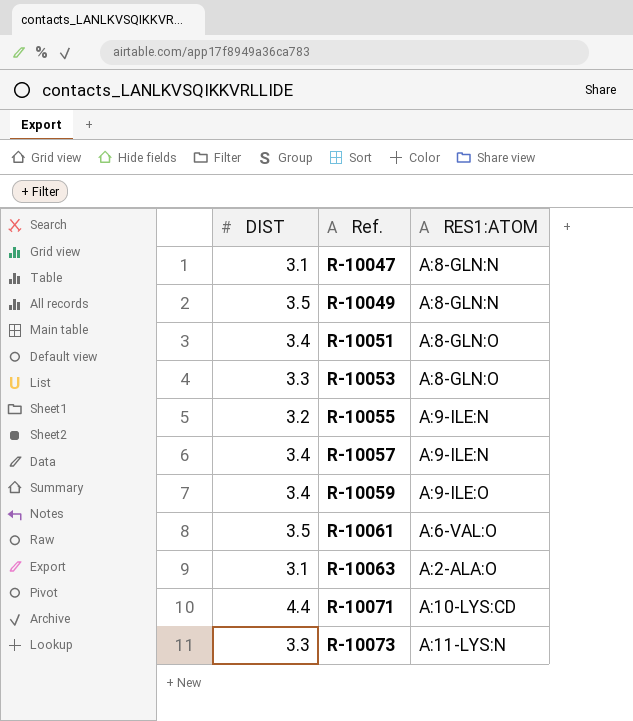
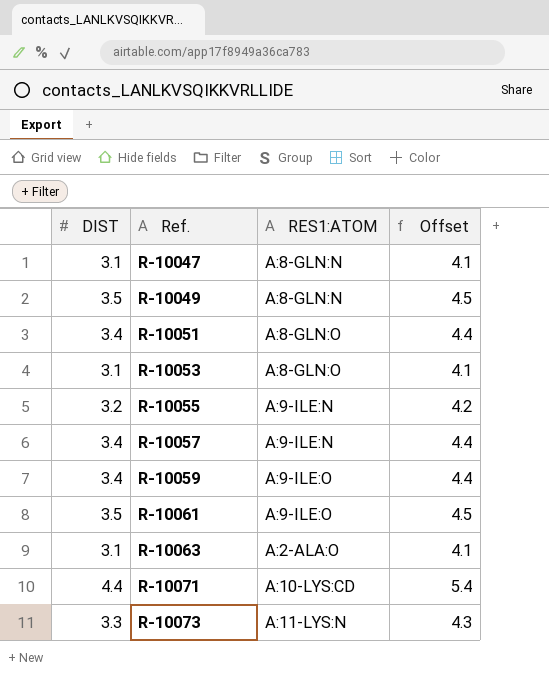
column Offset | formula: none -> [DIST] + 1
R-10053 | DIST: 3.3 -> 3.1
R-10061 | RES1:ATOM: A:6-VAL:O -> A:9-ILE:O

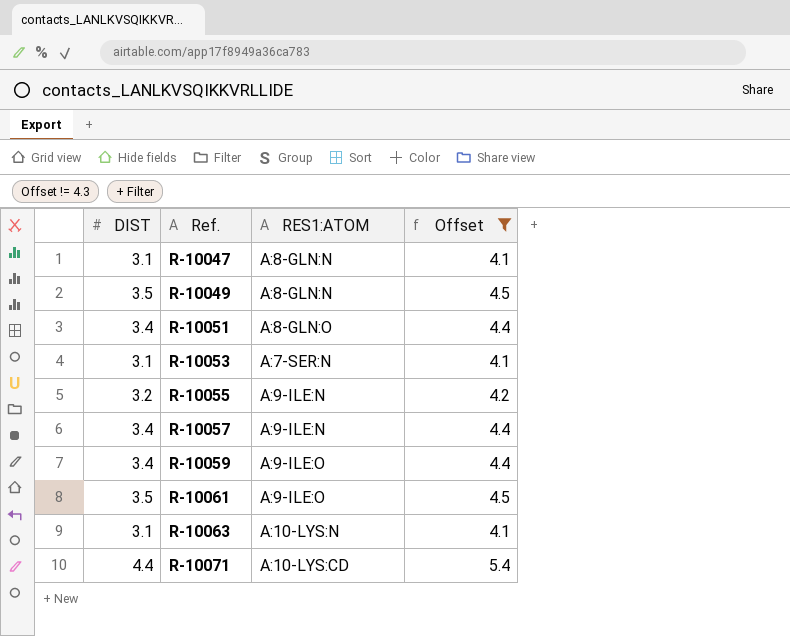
filter: none -> Offset != 4.3
R-10053 | RES1:ATOM: A:8-GLN:O -> A:7-SER:N
R-10063 | RES1:ATOM: A:2-ALA:O -> A:10-LYS:N

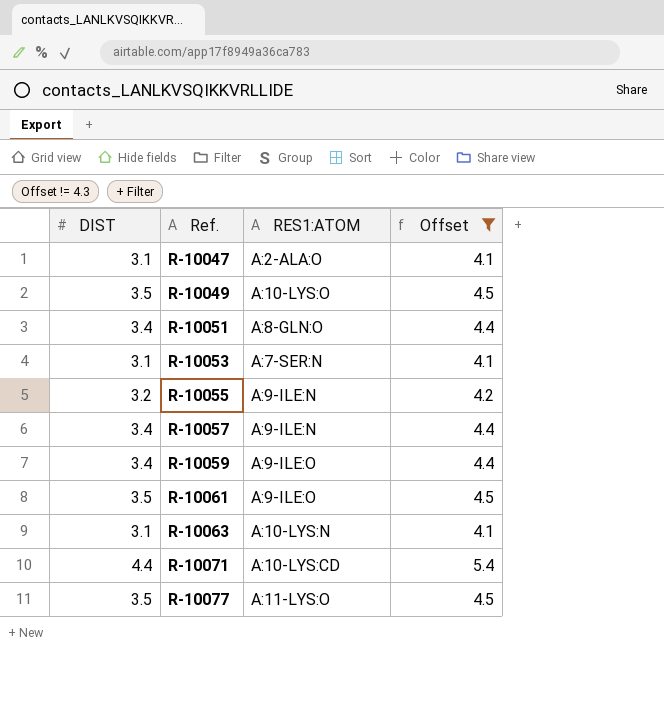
R-10047 | RES1:ATOM: A:8-GLN:N -> A:2-ALA:O
R-10049 | RES1:ATOM: A:8-GLN:N -> A:10-LYS:O
row R-10077: none -> 3.5 | A:11-LYS:O | 4.5

